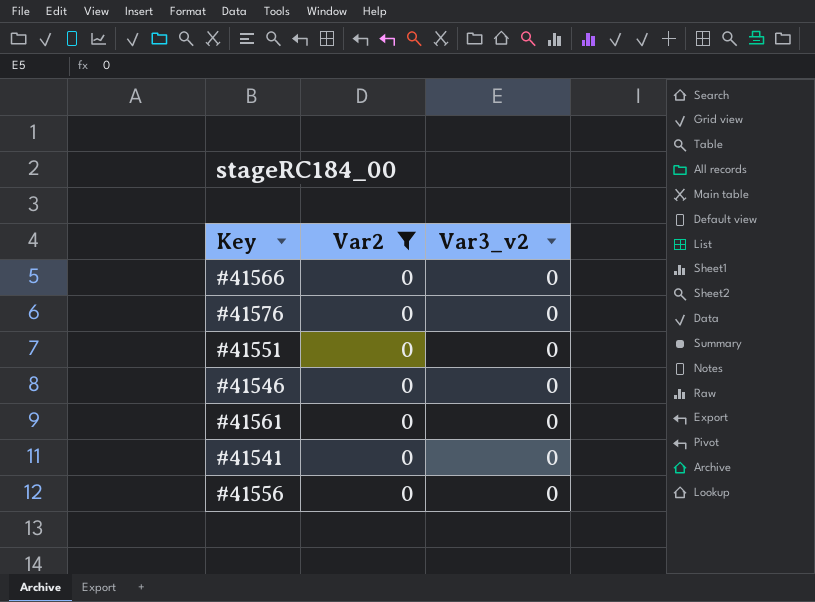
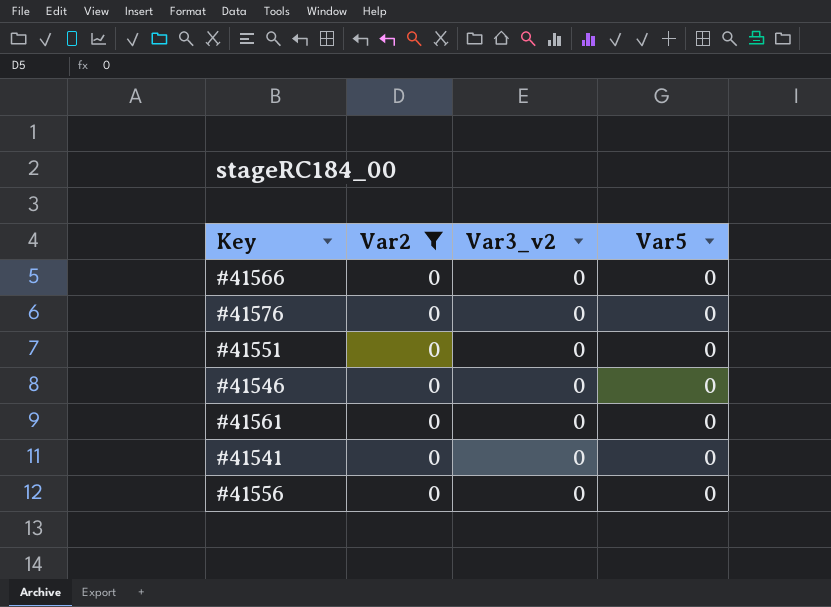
column Var5 | position: none -> 4

